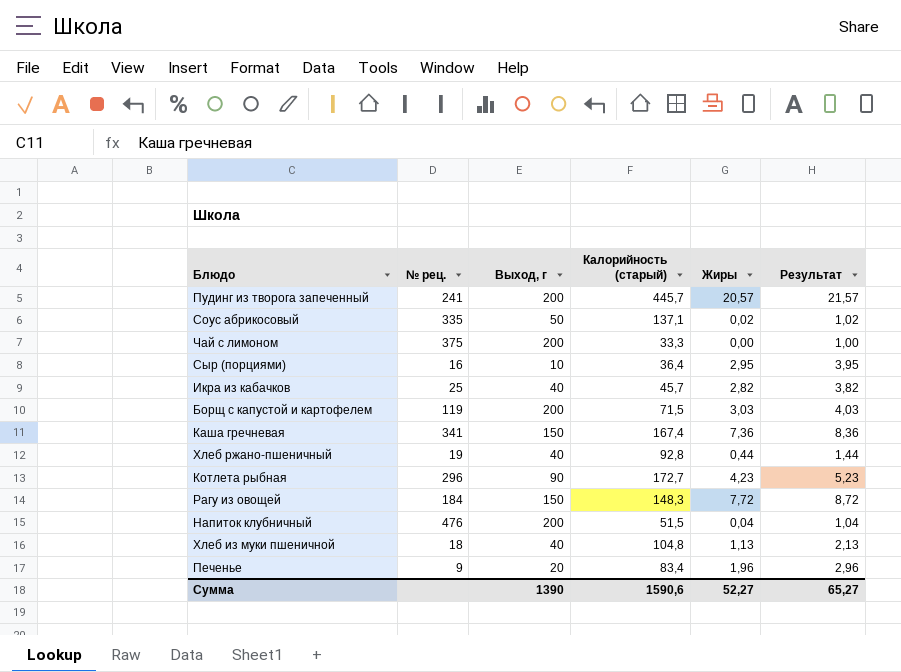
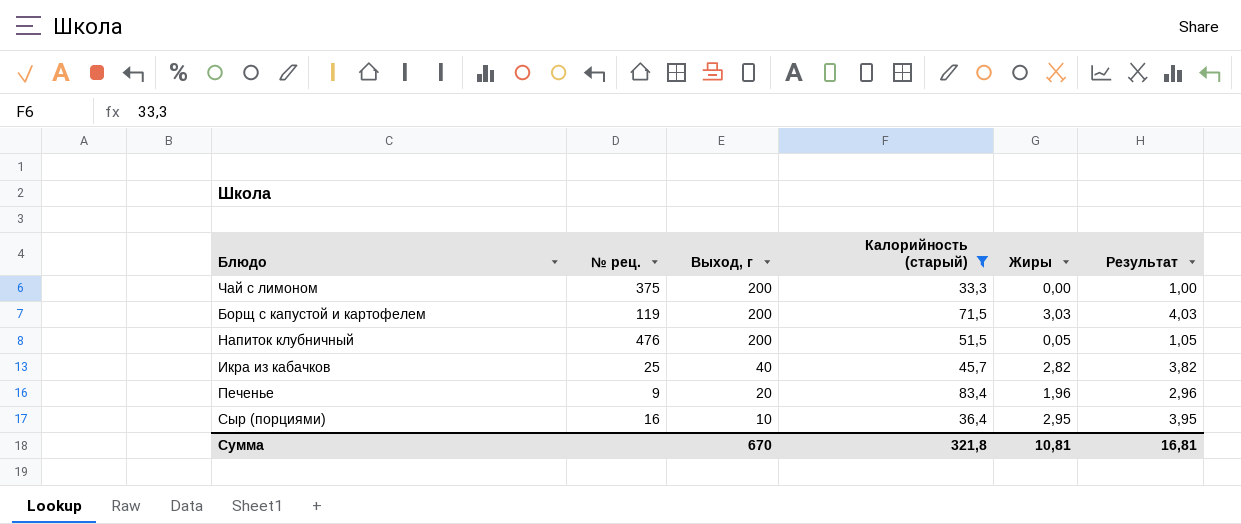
filter: none -> Калорийность (старый) <= 83,4
row order: none -> Выход, г descending
Напиток клубничный | Жиры: 0,04 -> 0,05
Напиток клубничный | Результат: 1,04 -> 1,05
Сумма | Выход, г: 1390 -> 670
Сумма | Калорийность (старый): 1590,6 -> 321,8
Сумма | Жиры: 52,27 -> 10,81
Сумма | Результат: 65,27 -> 16,81

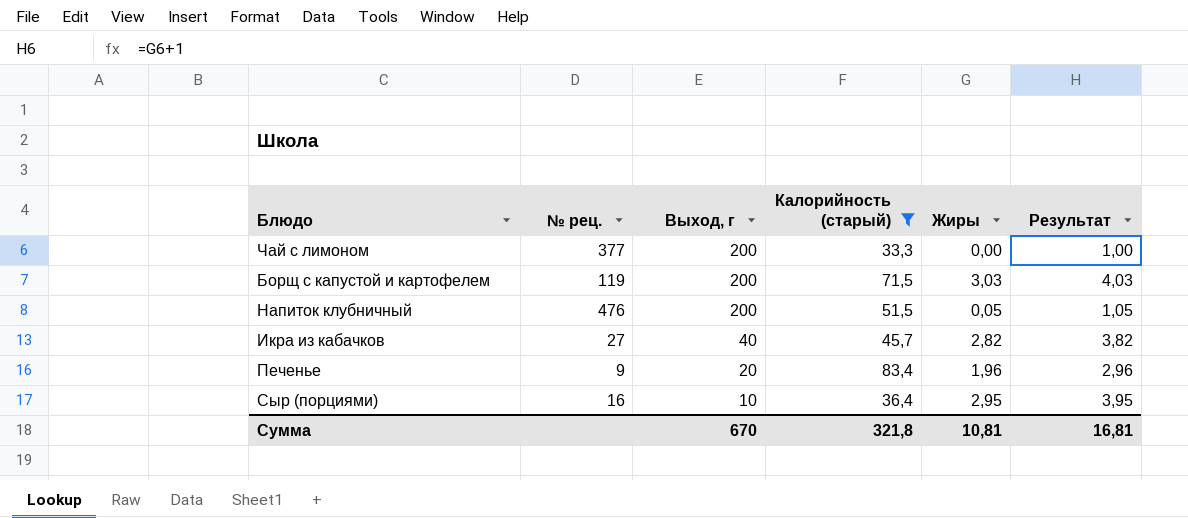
Чай с лимоном | № рец.: 375 -> 377
Икра из кабачков | № рец.: 25 -> 27

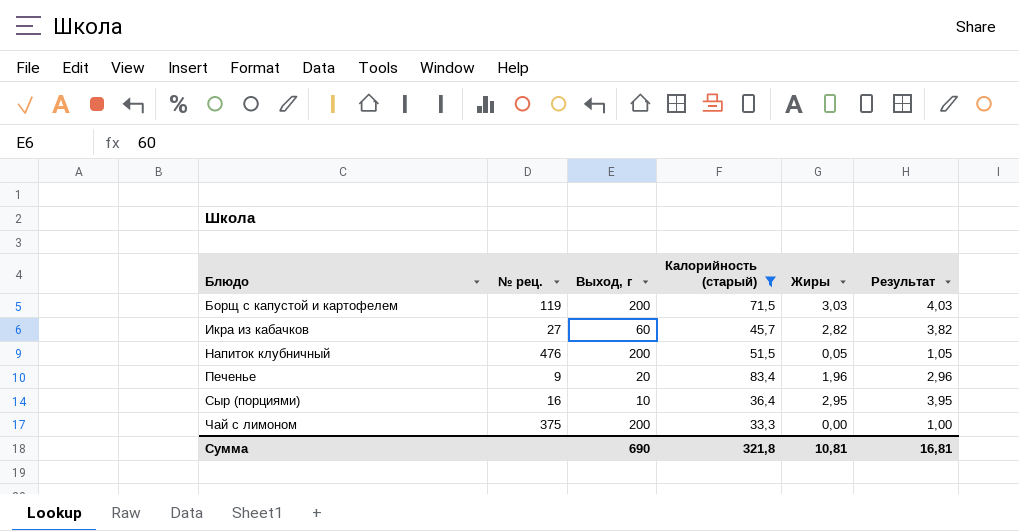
row order: Выход, г descending -> Блюдо ascending
Икра из кабачков | Выход, г: 40 -> 60
Чай с лимоном | № рец.: 377 -> 375
Сумма | Выход, г: 670 -> 690

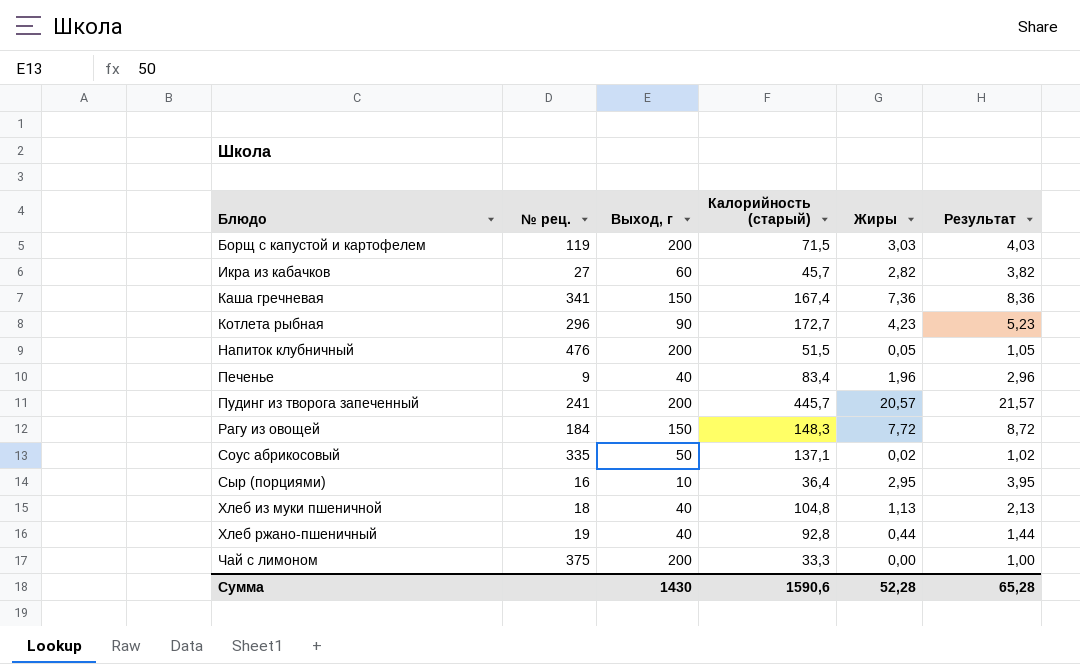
filter: Калорийность (старый) <= 83,4 -> none
Печенье | Выход, г: 20 -> 40
Сумма | Выход, г: 690 -> 1430
Сумма | Калорийность (старый): 321,8 -> 1590,6
Сумма | Жиры: 10,81 -> 52,28
Сумма | Результат: 16,81 -> 65,28

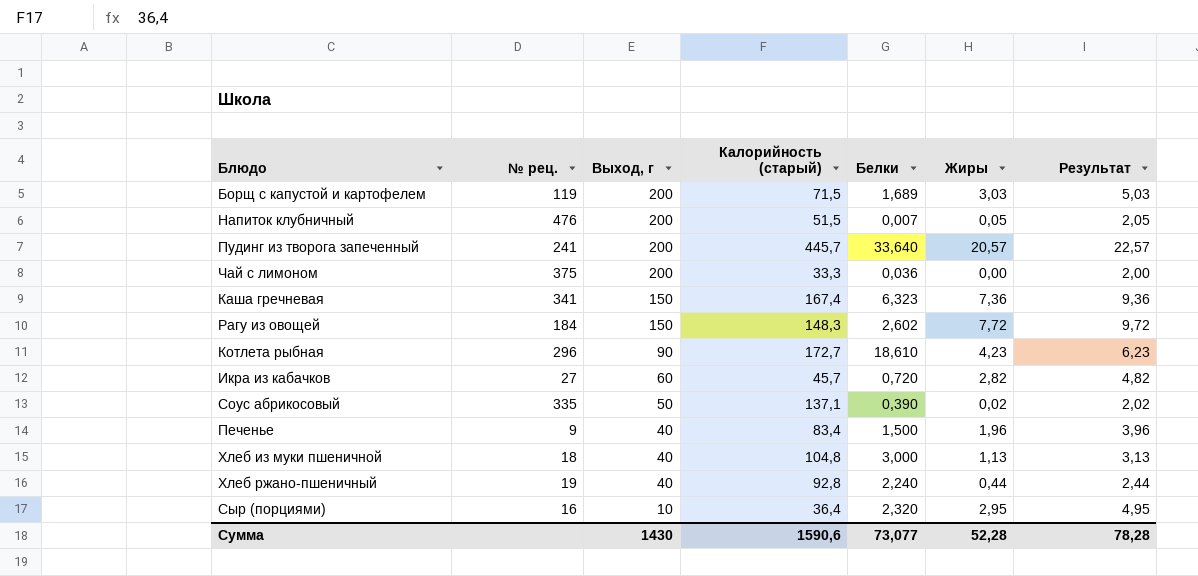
row order: Блюдо ascending -> Выход, г descending
column Белки | position: none -> 5
column Результат | formula: [Жиры] + 1 -> [Жиры] + 2
Сумма | Результат: 65,28 -> 78,28

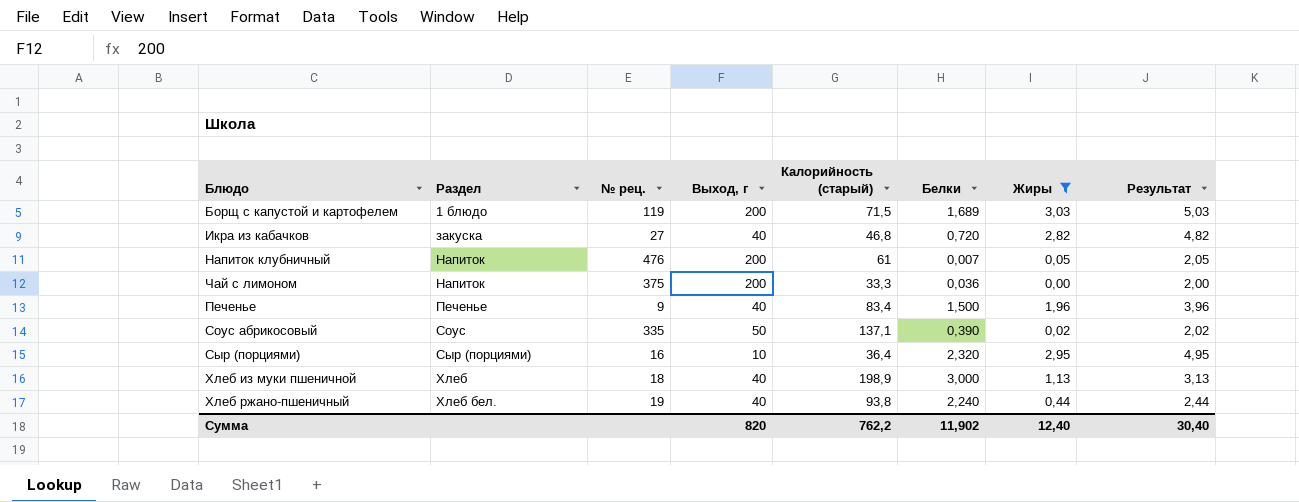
filter: none -> Жиры <= 3,03
row order: Выход, г descending -> Раздел ascending
column Раздел | position: none -> 2
Икра из кабачков | Выход, г: 60 -> 40
Икра из кабачков | Калорийность (старый): 45,7 -> 46,8
Напиток клубничный | Калорийность (старый): 51,5 -> 61
Хлеб из муки пшеничной | Калорийность (старый): 104,8 -> 198,9
Хлеб ржано-пшеничный | Калорийность (старый): 92,8 -> 93,8
Сумма | Выход, г: 1430 -> 820
Сумма | Калорийность (старый): 1590,6 -> 762,2
Сумма | Белки: 73,077 -> 11,902
Сумма | Жиры: 52,28 -> 12,40
Сумма | Результат: 78,28 -> 30,40

